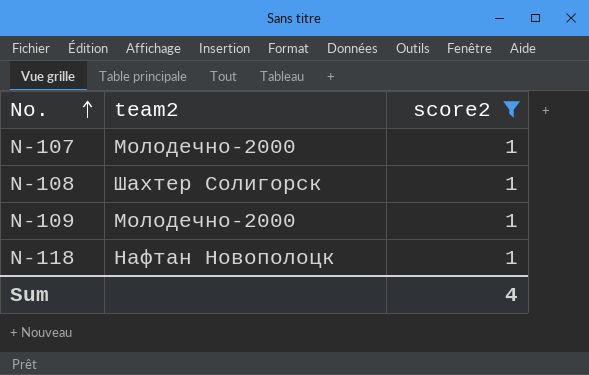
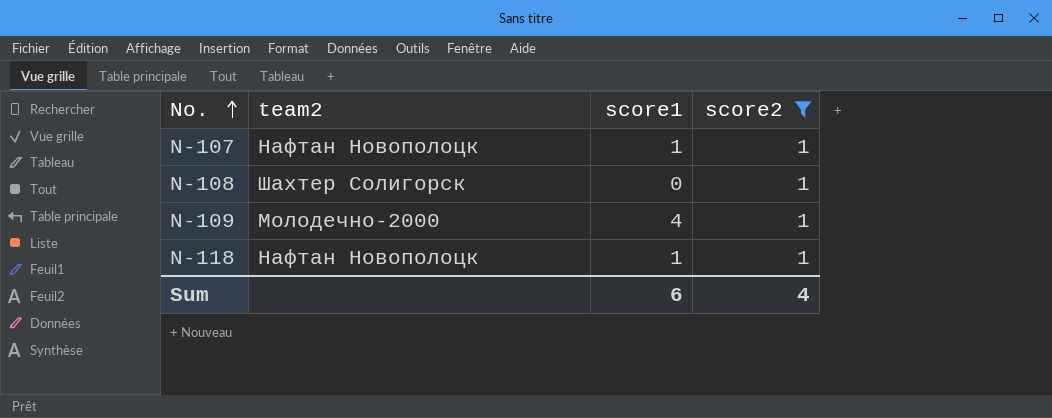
column score1 | position: none -> 3
N-107 | team2: Молодечно-2000 -> Нафтан Новополоцк

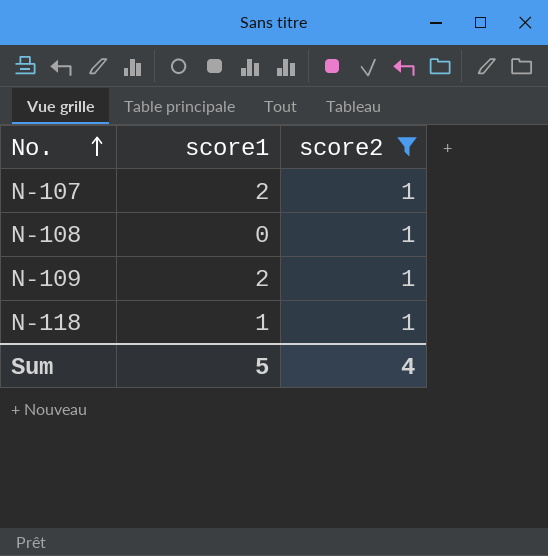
column team2 | position: 2 -> none
N-107 | score1: 1 -> 2
N-109 | score1: 4 -> 2
Sum | score1: 6 -> 5

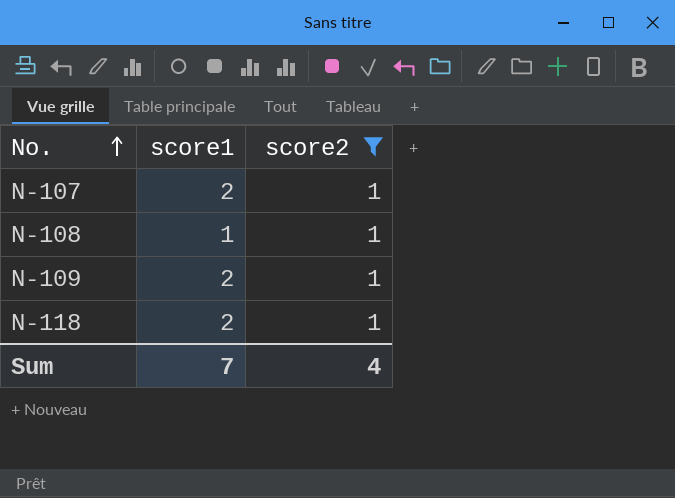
N-108 | score1: 0 -> 1
N-118 | score1: 1 -> 2
Sum | score1: 5 -> 7

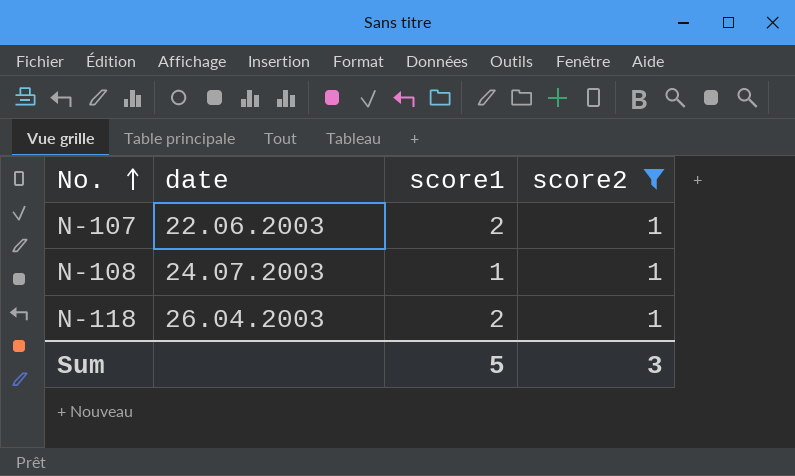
column date | position: none -> 2
row N-109: 2 | 1 -> none
Sum | score1: 7 -> 5
Sum | score2: 4 -> 3

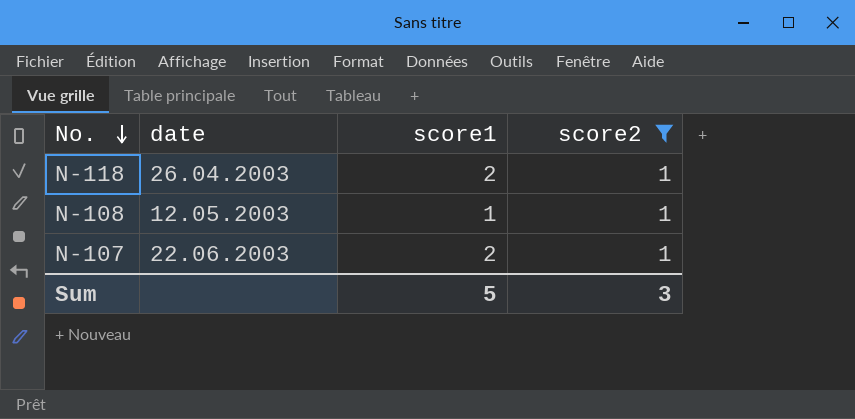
row order: No. ascending -> No. descending
N-108 | date: 24.07.2003 -> 12.05.2003

